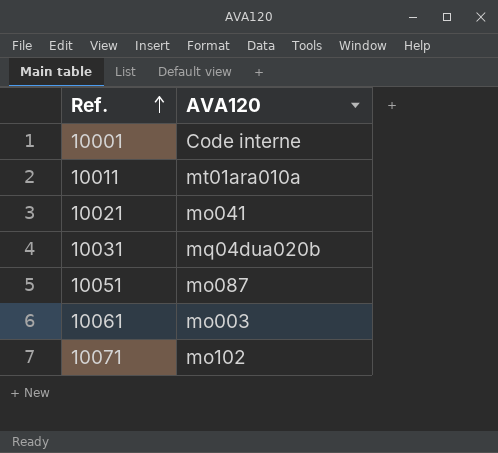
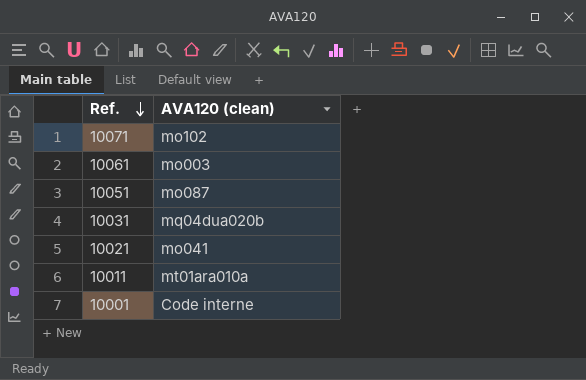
row order: Ref. ascending -> Ref. descending
column name: AVA120 -> AVA120 (clean)

